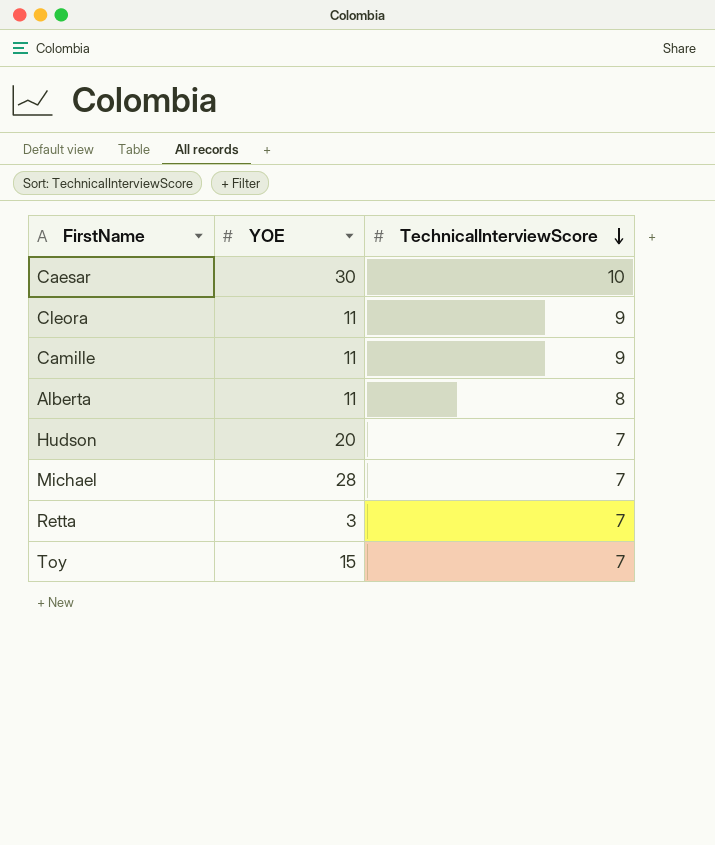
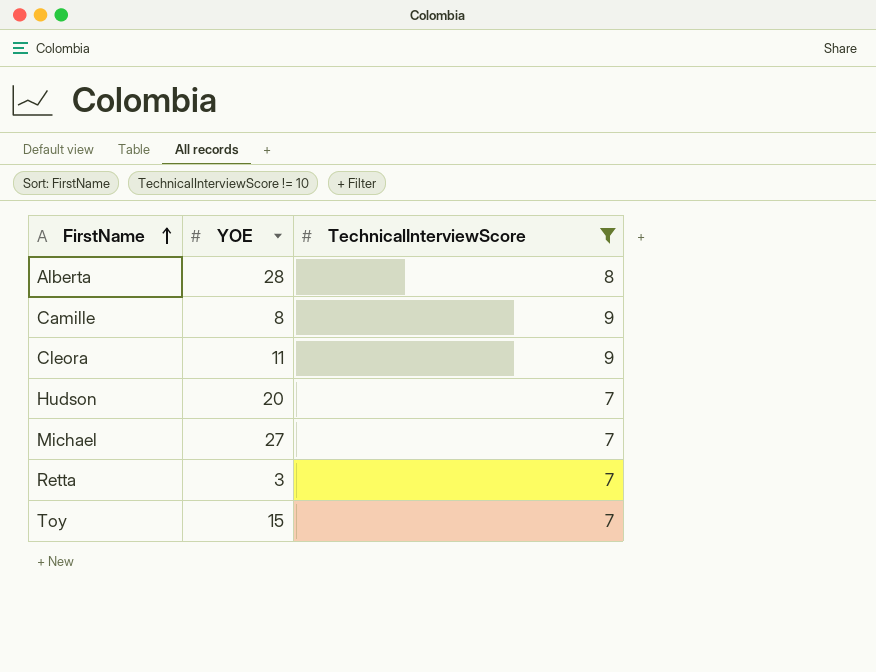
filter: none -> TechnicalInterviewScore != 10
row order: TechnicalInterviewScore descending -> FirstName ascending
Alberta | YOE: 11 -> 28
Camille | YOE: 11 -> 8
Michael | YOE: 28 -> 27

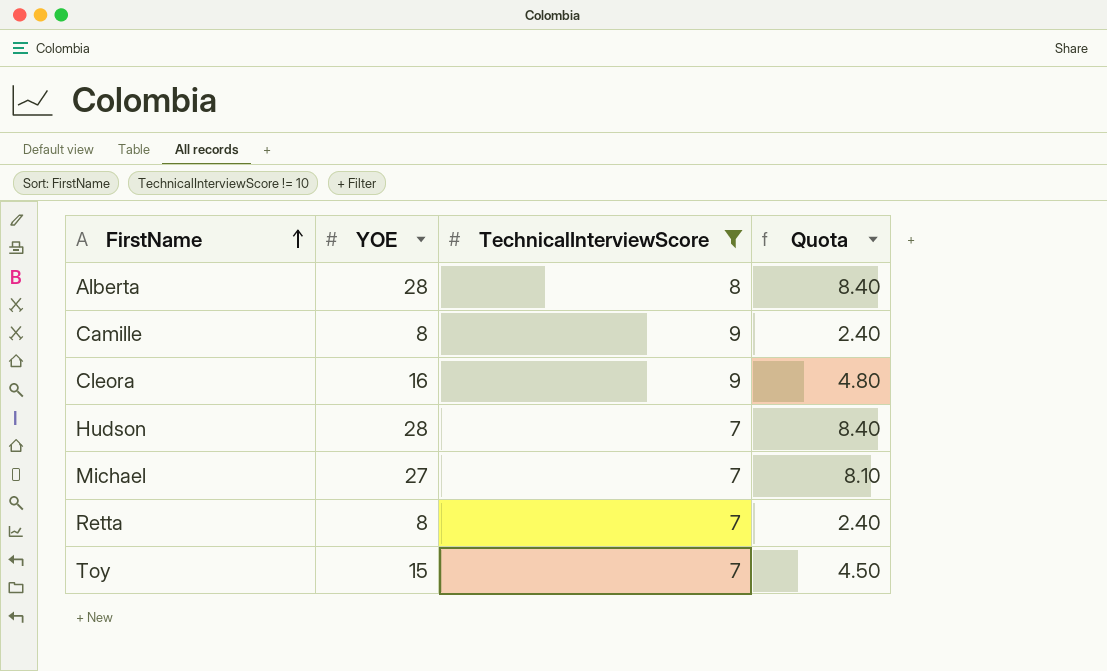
column Quota | formula: none -> [YOE] * 0.3
Cleora | YOE: 11 -> 16
Hudson | YOE: 20 -> 28
Retta | YOE: 3 -> 8

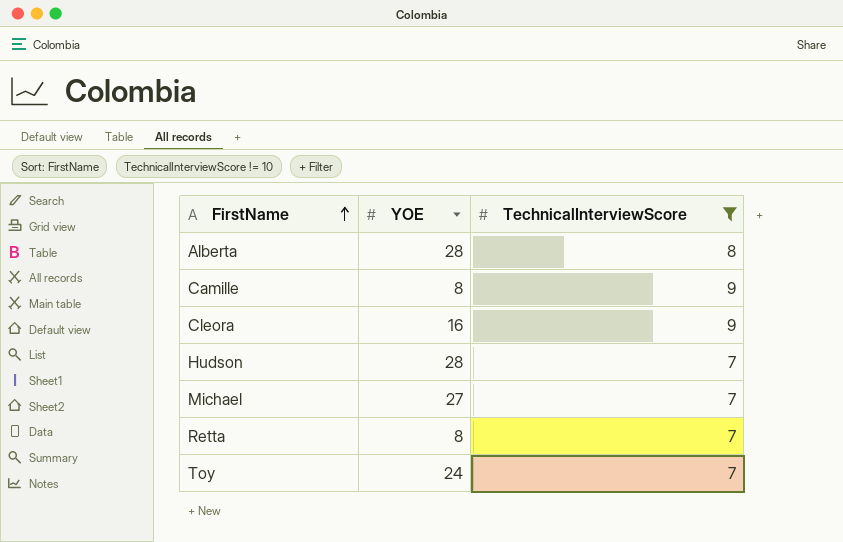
column Quota | formula: [YOE] * 0.3 -> none
Toy | YOE: 15 -> 24

